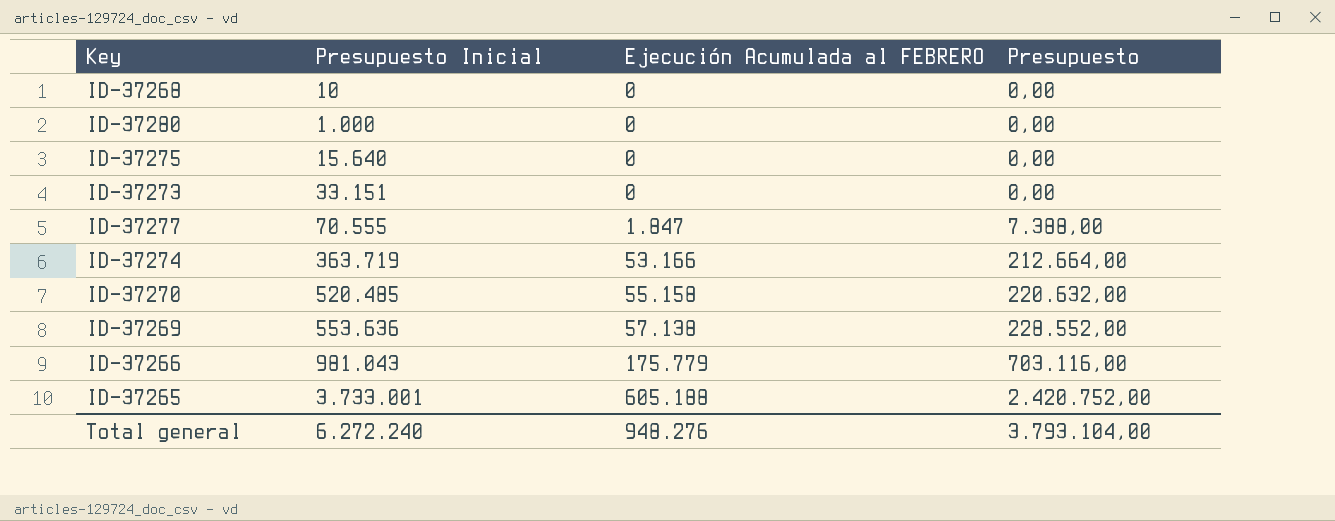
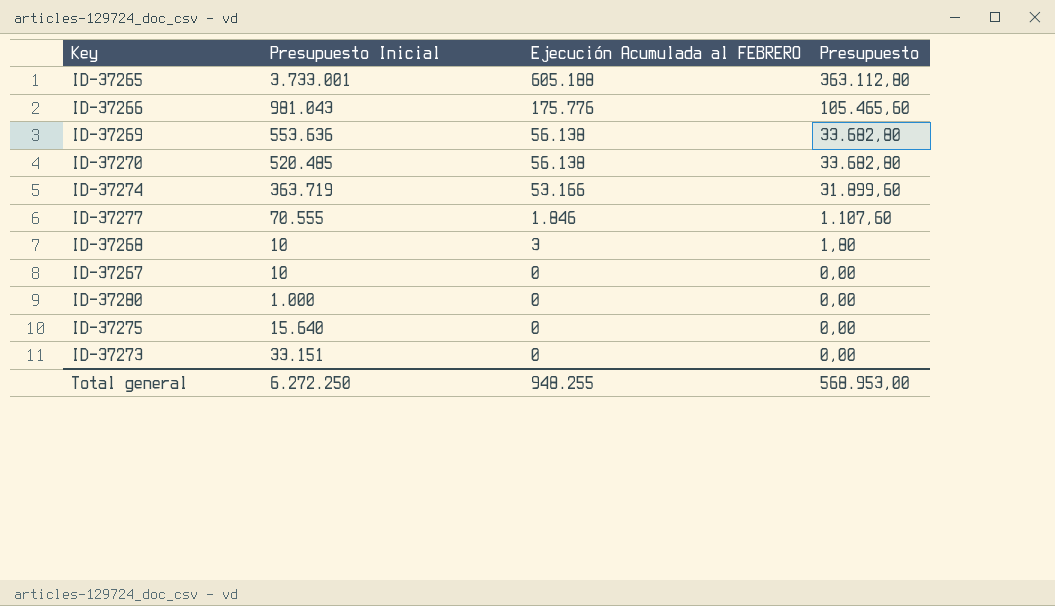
row order: Presupuesto Inicial ascending -> Ejecución Acumulada al FEBRERO descending
column Presupuesto | formula: [Ejecución Acumulada al FEBRERO] * 4 -> [Ejecución Acumulada al FEBRERO] * 0,6
ID-37266 | Ejecución Acumulada al FEBRERO: 175.779 -> 175.776
ID-37269 | Ejecución Acumulada al FEBRERO: 57.138 -> 56.138
ID-37270 | Ejecución Acumulada al FEBRERO: 55.158 -> 56.138
ID-37277 | Ejecución Acumulada al FEBRERO: 1.847 -> 1.846
ID-37268 | Ejecución Acumulada al FEBRERO: 0 -> 3
row ID-37267: none -> 10 | 0 | 0,00
Total general | Presupuesto Inicial: 6.272.240 -> 6.272.250
Total general | Ejecución Acumulada al FEBRERO: 948.276 -> 948.255
Total general | Presupuesto: 3.793.104,00 -> 568.953,00

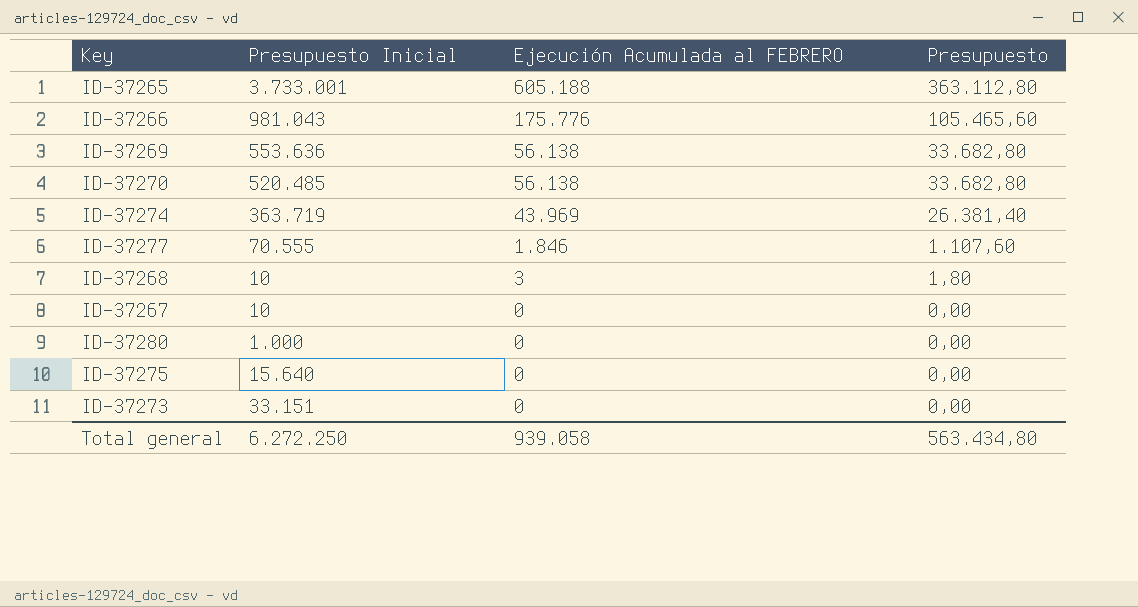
ID-37274 | Ejecución Acumulada al FEBRERO: 53.166 -> 43.969
ID-37274 | Presupuesto: 31.899,60 -> 26.381,40
Total general | Ejecución Acumulada al FEBRERO: 948.255 -> 939.058
Total general | Presupuesto: 568.953,00 -> 563.434,80

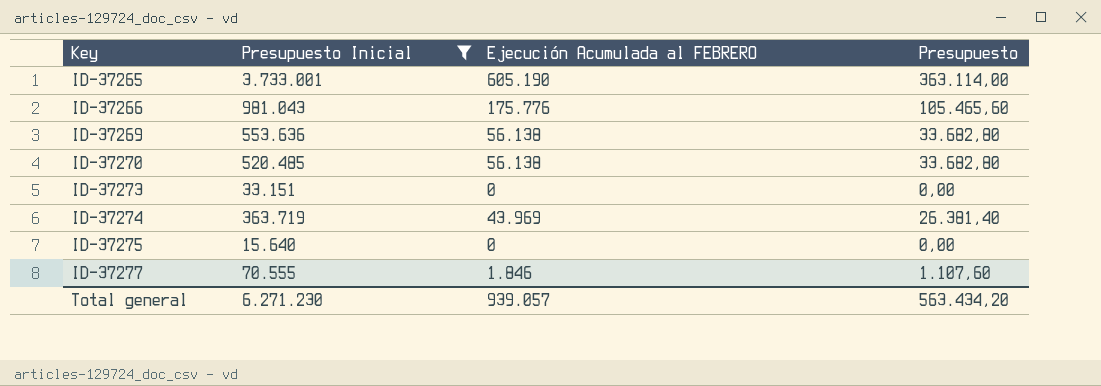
filter: none -> Presupuesto Inicial >= 15.640
row order: Ejecución Acumulada al FEBRERO descending -> Key ascending
ID-37265 | Ejecución Acumulada al FEBRERO: 605.188 -> 605.190
ID-37265 | Presupuesto: 363.112,80 -> 363.114,00
Total general | Presupuesto Inicial: 6.272.250 -> 6.271.230
Total general | Ejecución Acumulada al FEBRERO: 939.058 -> 939.057
Total general | Presupuesto: 563.434,80 -> 563.434,20

